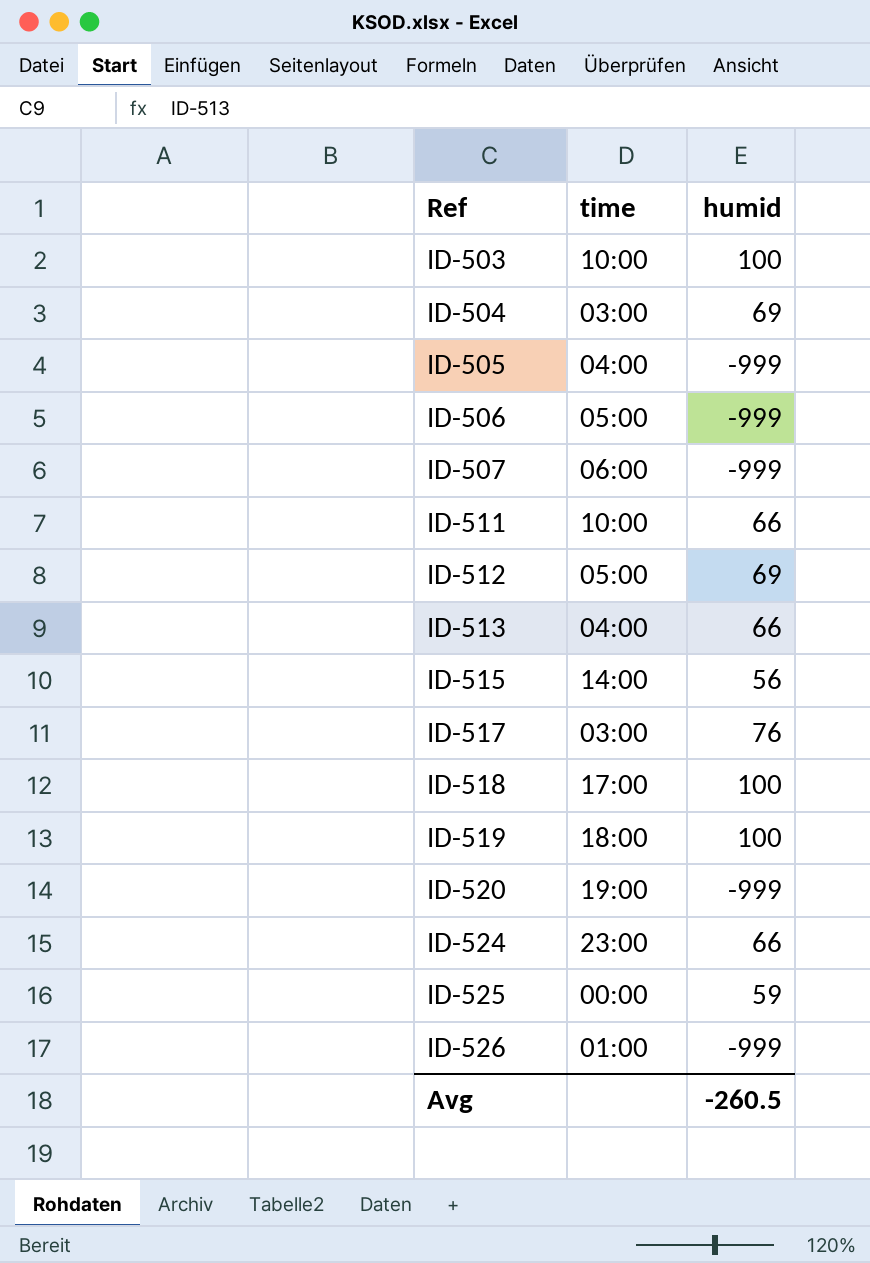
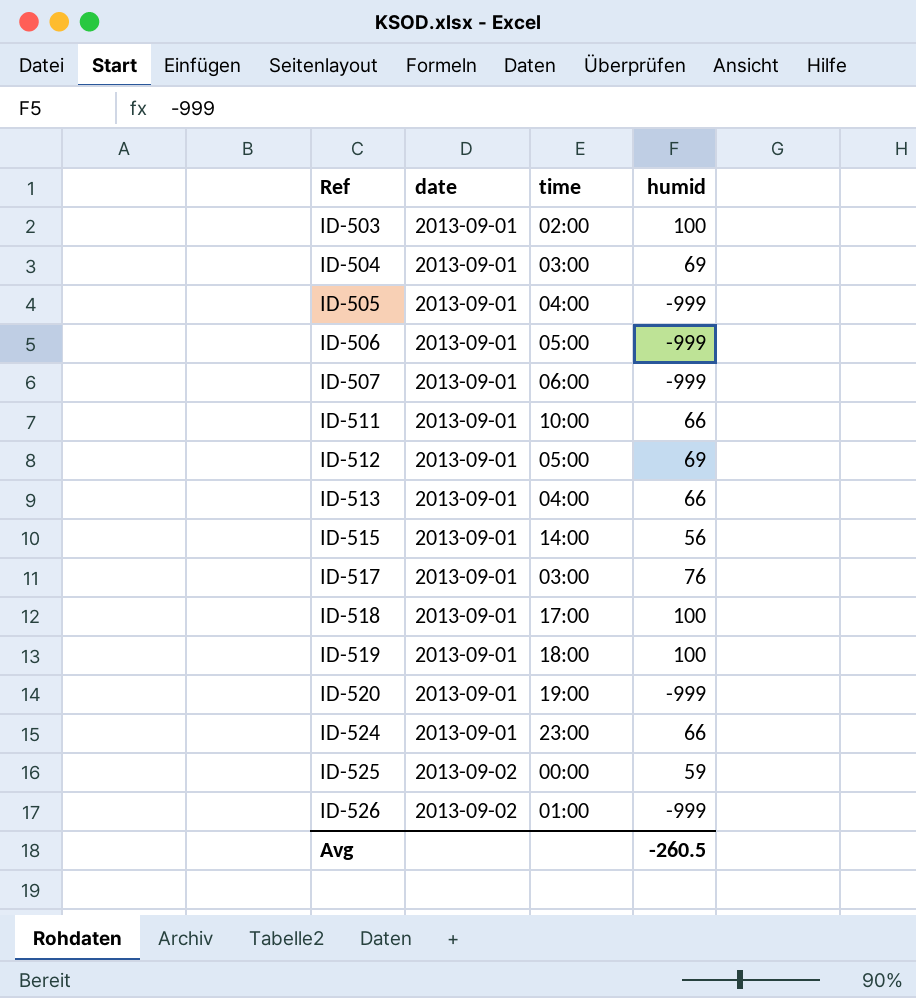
column date | position: none -> 2
ID-503 | time: 10:00 -> 02:00

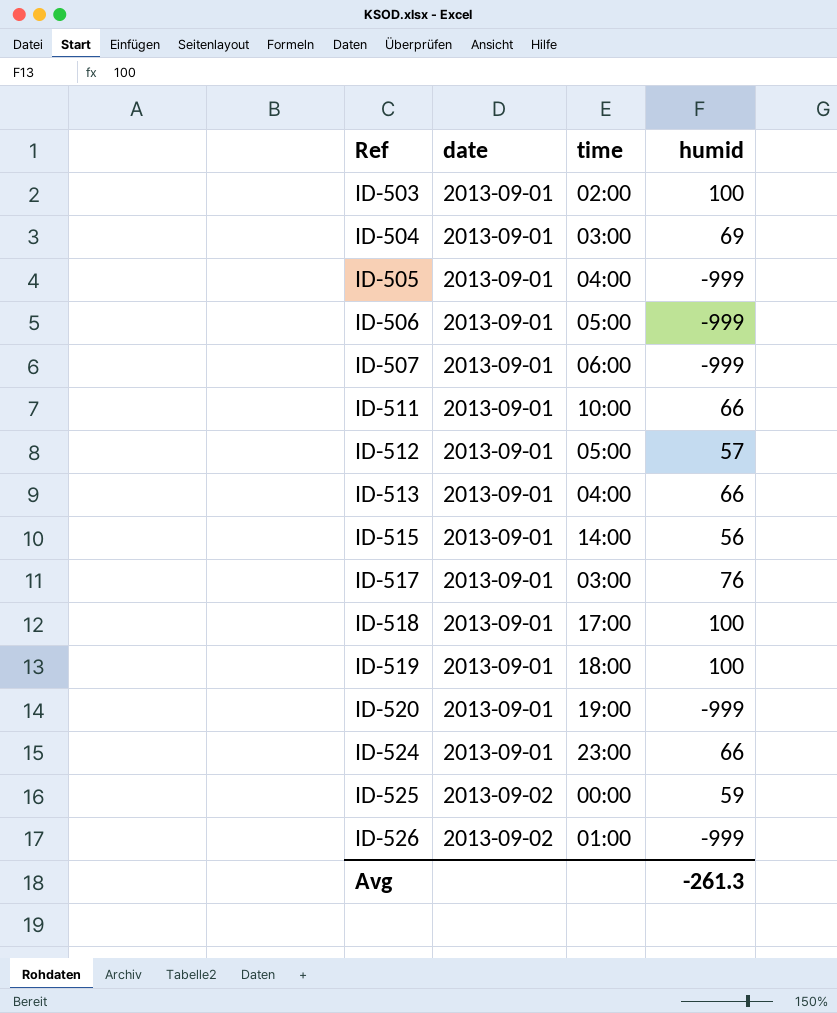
ID-512 | humid: 69 -> 57
Avg | humid: -260.5 -> -261.3

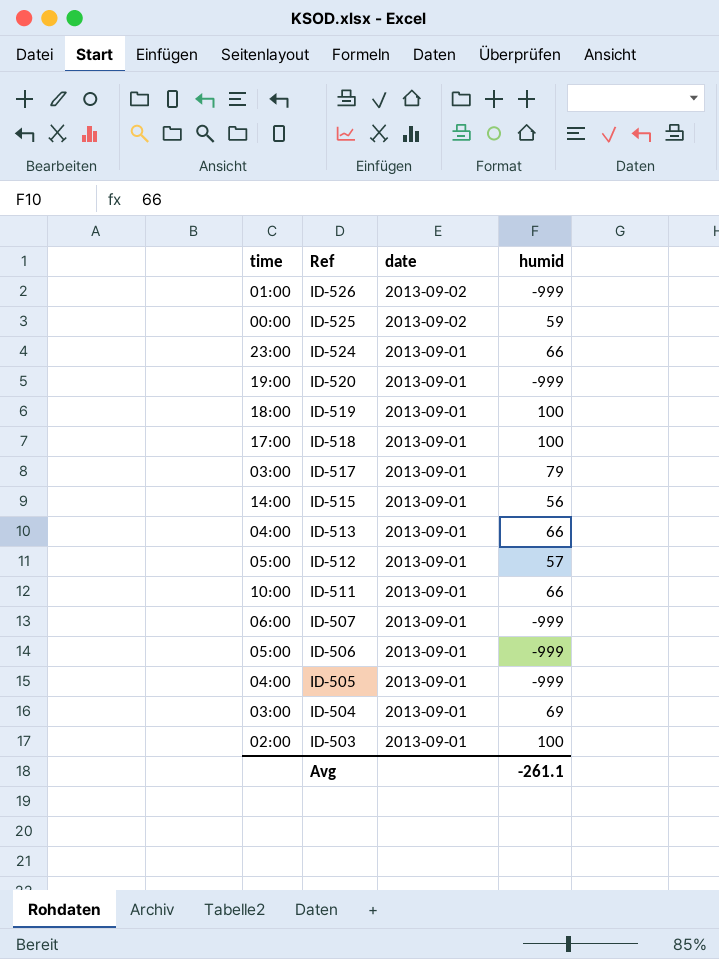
row order: Ref ascending -> Ref descending
column time | position: 3 -> 1
ID-517 | humid: 76 -> 79
Avg | humid: -261.3 -> -261.1

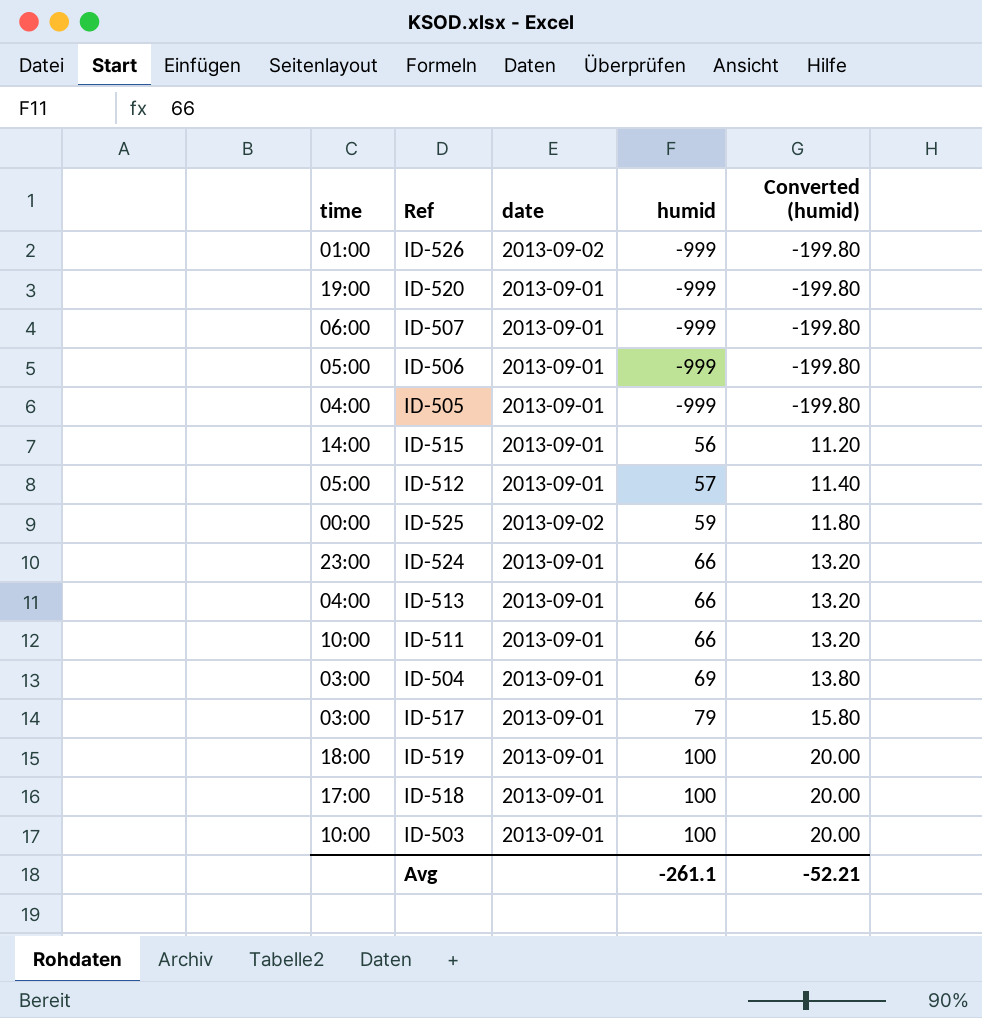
row order: Ref descending -> humid ascending
column Converted (humid) | formula: none -> [humid] * 0.2
ID-503 | time: 02:00 -> 10:00

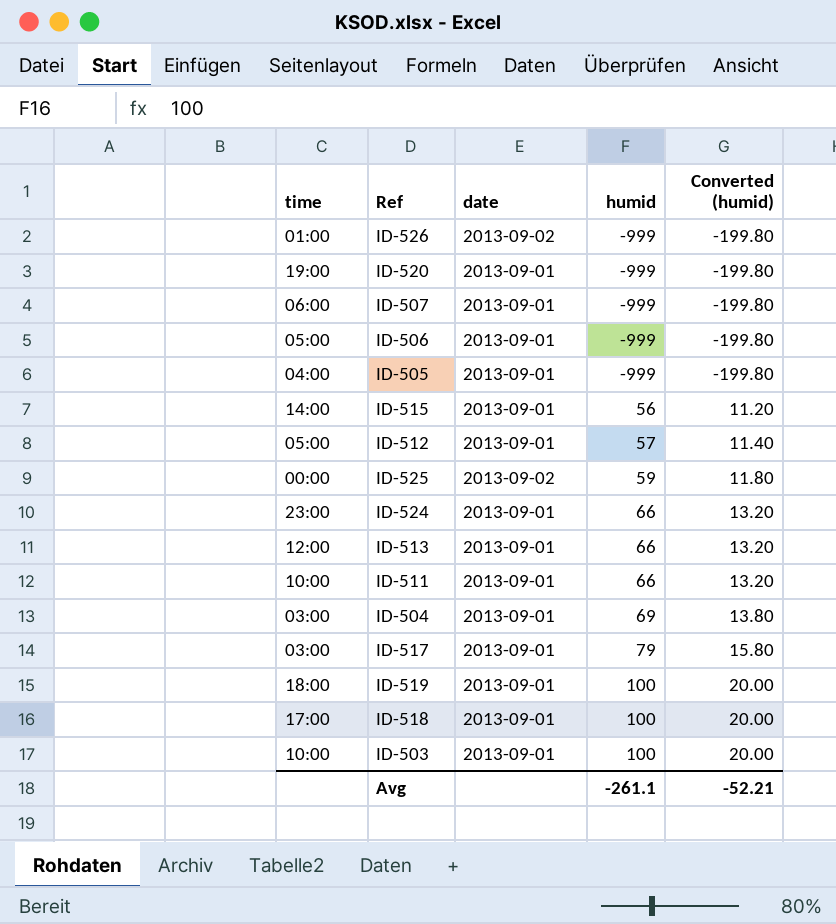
ID-513 | time: 04:00 -> 12:00

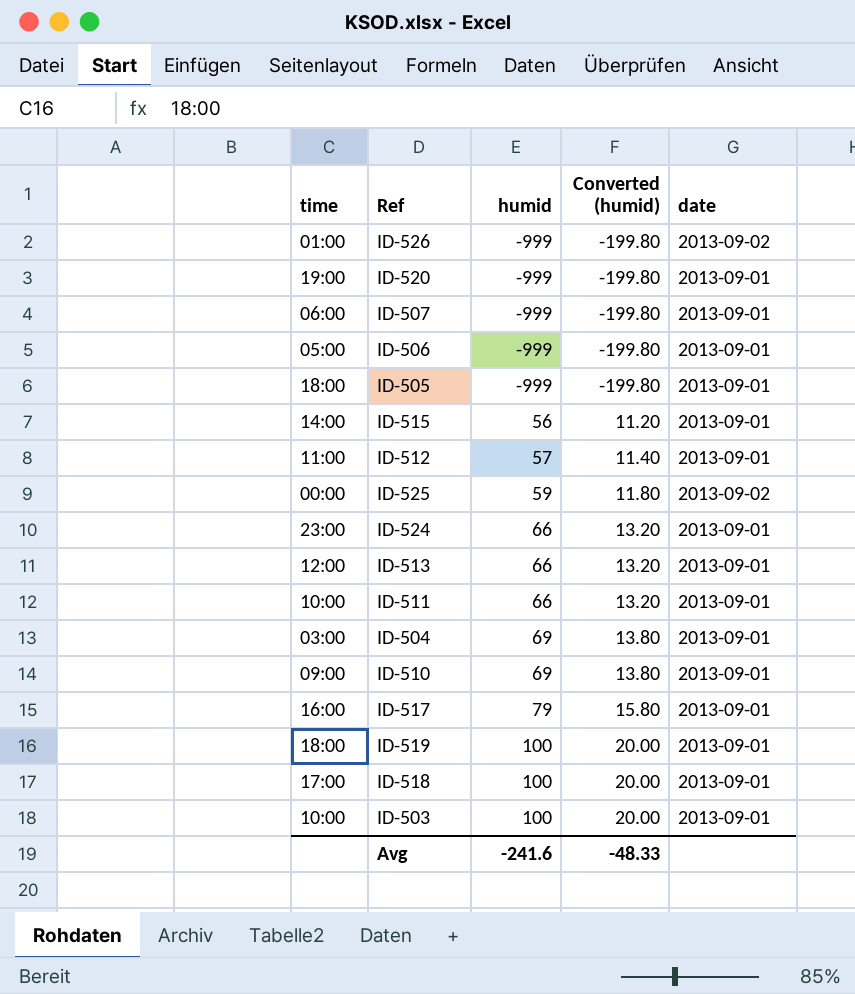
column date | position: 3 -> 5
ID-505 | time: 04:00 -> 18:00
ID-512 | time: 05:00 -> 11:00
row ID-510: none -> 09:00 | 69 | 13.80 | 2013-09-01
ID-517 | time: 03:00 -> 16:00
Avg | humid: -261.1 -> -241.6
Avg | Converted (humid): -52.21 -> -48.33

